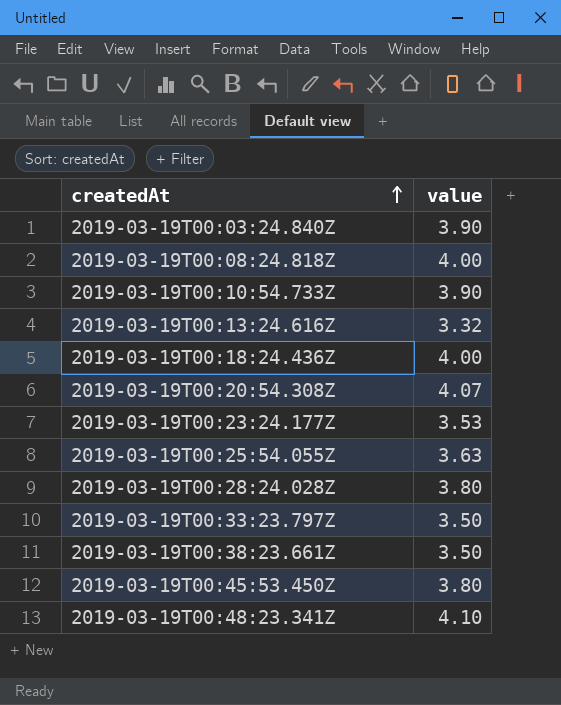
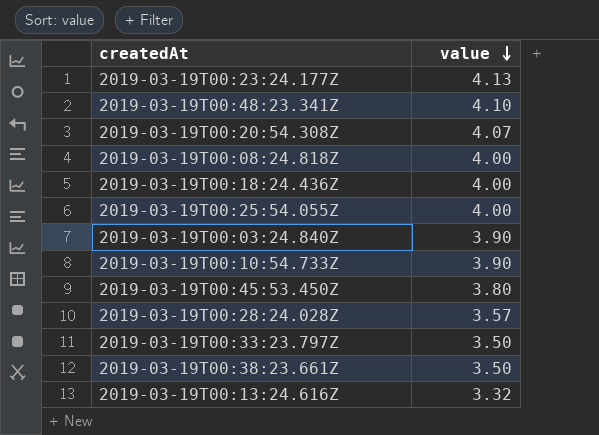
row order: createdAt ascending -> value descending
2019-03-19T00:23:24.177Z | value: 3.53 -> 4.13
2019-03-19T00:25:54.055Z | value: 3.63 -> 4.00
2019-03-19T00:28:24.028Z | value: 3.80 -> 3.57

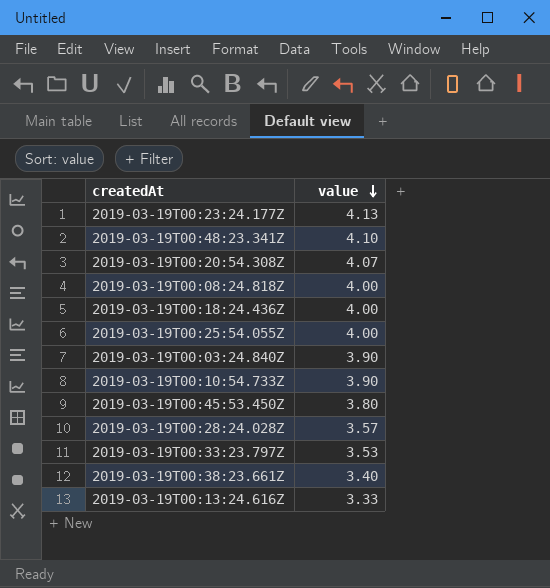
2019-03-19T00:33:23.797Z | value: 3.50 -> 3.53
2019-03-19T00:38:23.661Z | value: 3.50 -> 3.40
2019-03-19T00:13:24.616Z | value: 3.32 -> 3.33

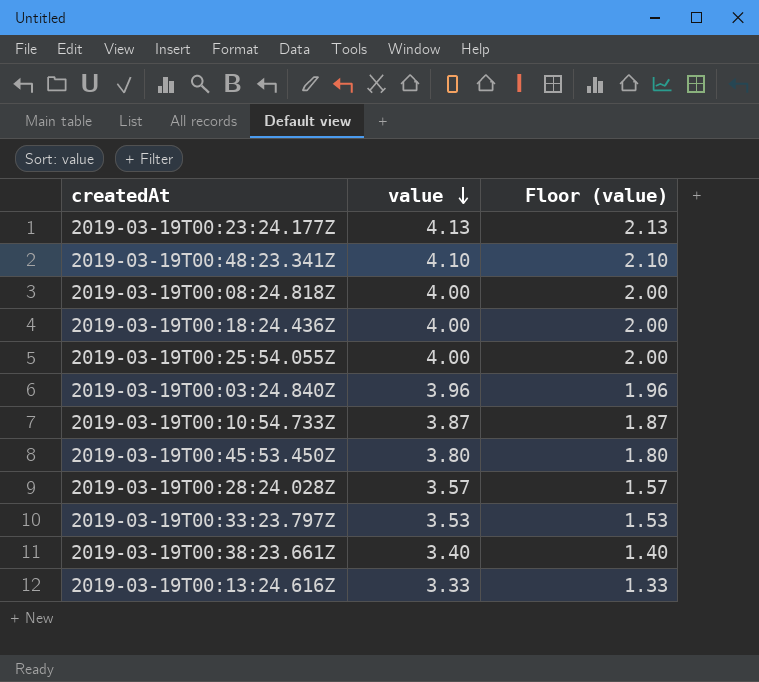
column Floor (value) | formula: none -> [value] - 2
row 2019-03-19T00:20:54.308Z: 4.07 -> none
2019-03-19T00:03:24.840Z | value: 3.90 -> 3.96
2019-03-19T00:10:54.733Z | value: 3.90 -> 3.87

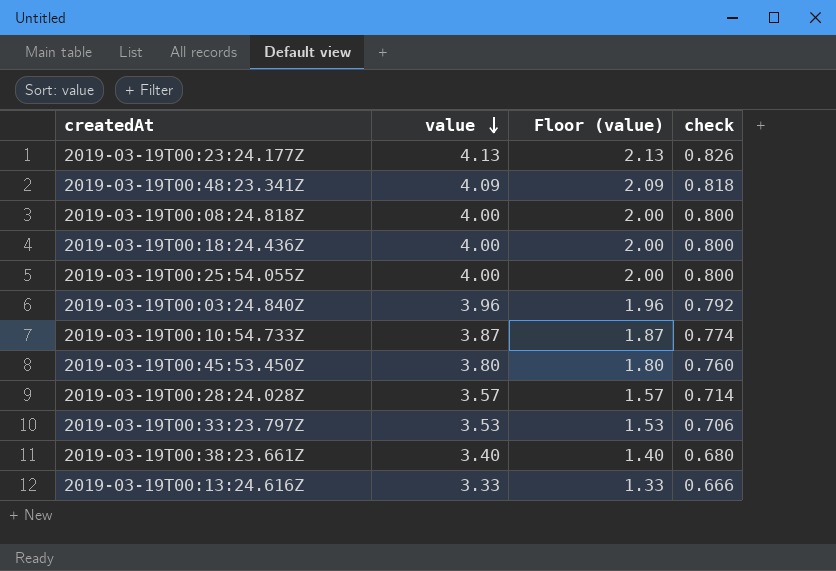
column check | formula: none -> [value] * 0.2
2019-03-19T00:48:23.341Z | value: 4.10 -> 4.09
2019-03-19T00:48:23.341Z | Floor (value): 2.10 -> 2.09

